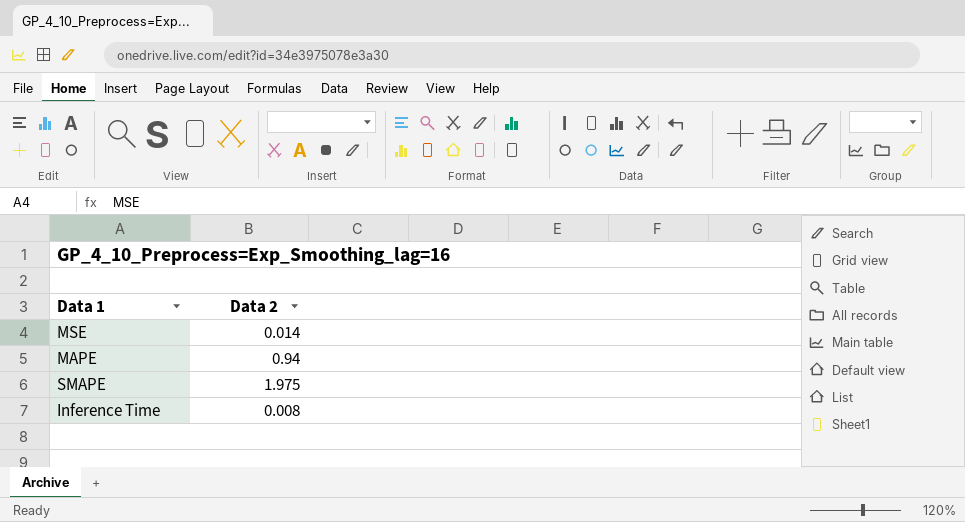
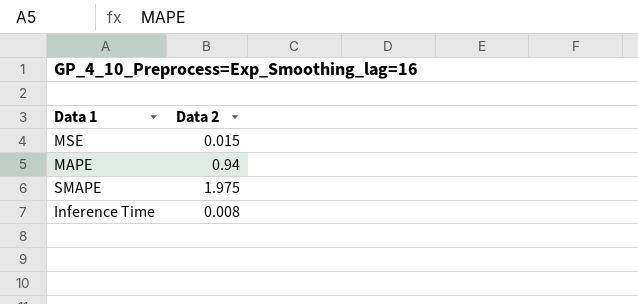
MSE | Data 2: 0.014 -> 0.015

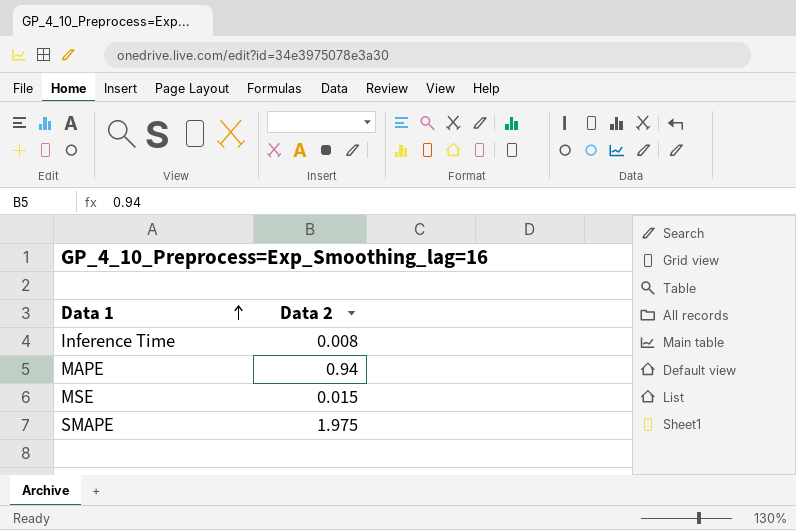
row order: none -> Data 1 ascending

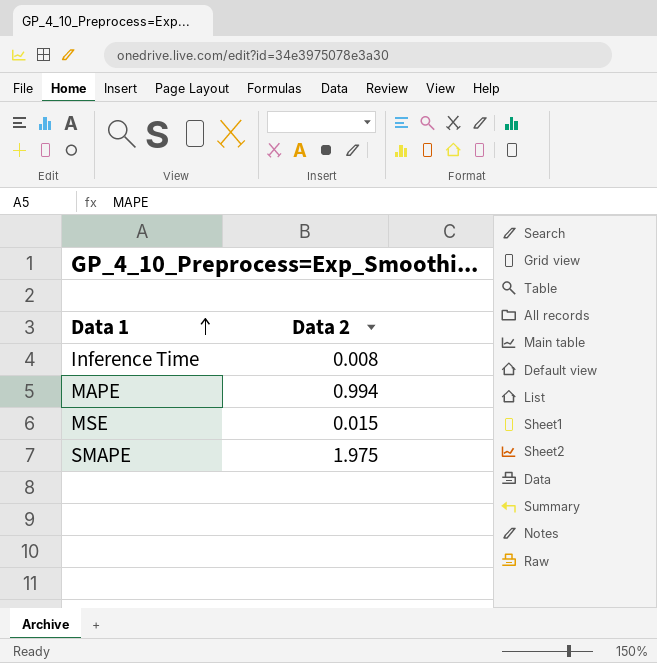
MAPE | Data 2: 0.94 -> 0.994

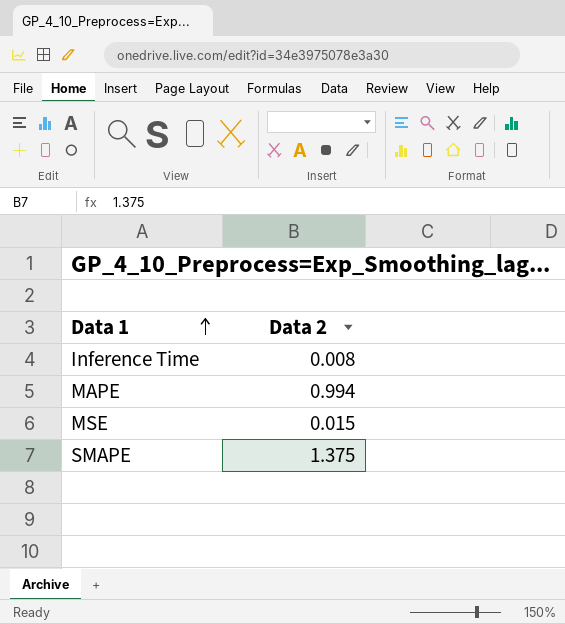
SMAPE | Data 2: 1.975 -> 1.375

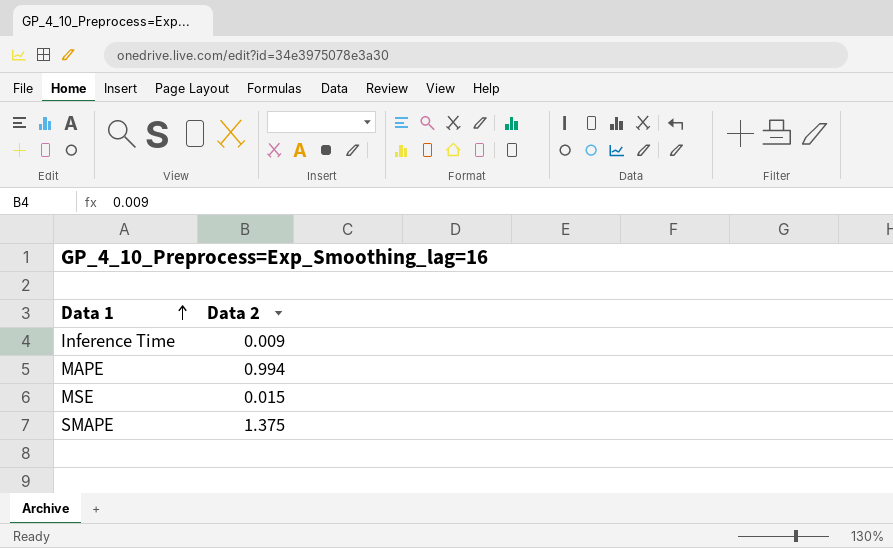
Inference Time | Data 2: 0.008 -> 0.009

